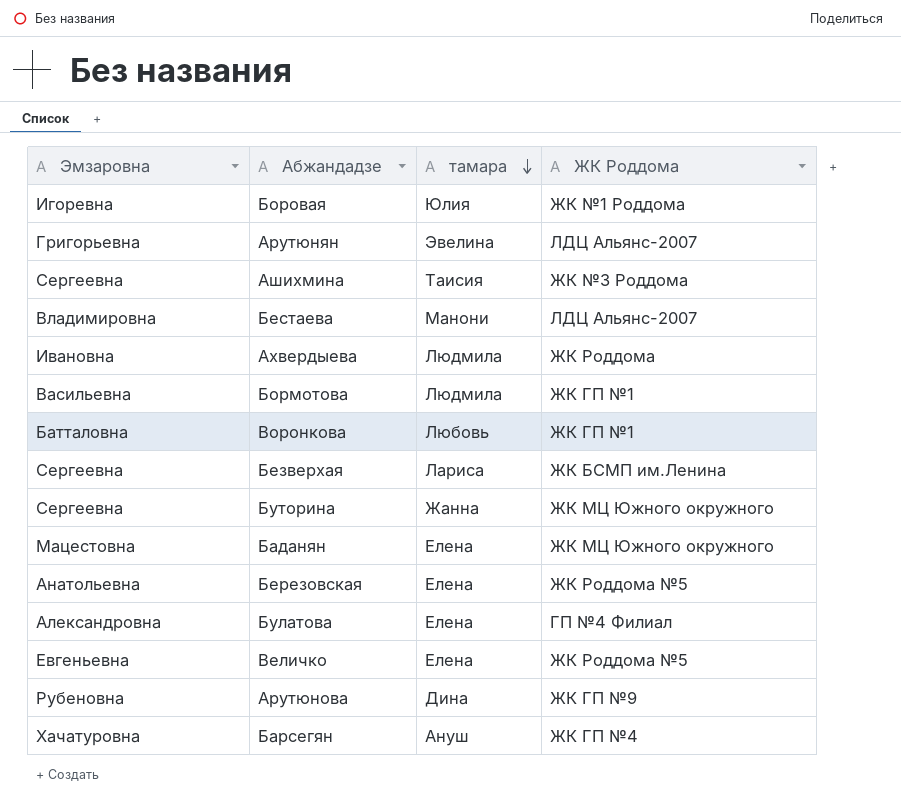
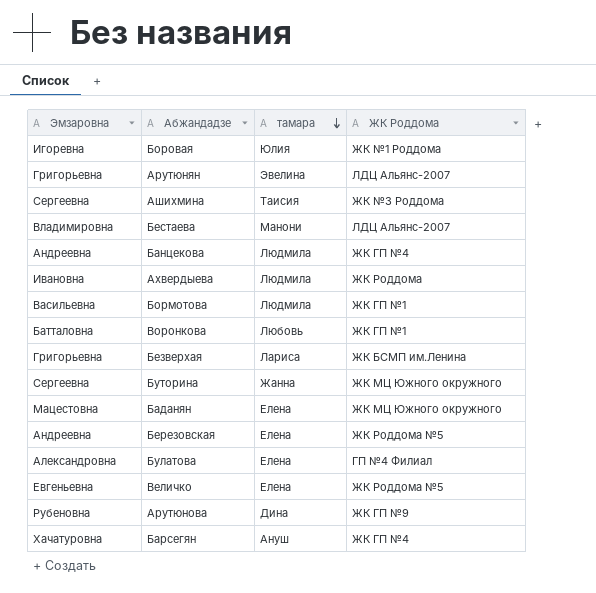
row Банцекова: none -> Андреевна | Людмила | ЖК ГП №4
Безверхая | Эмзаровна: Сергеевна -> Григорьевна
Березовская | Эмзаровна: Анатольевна -> Андреевна

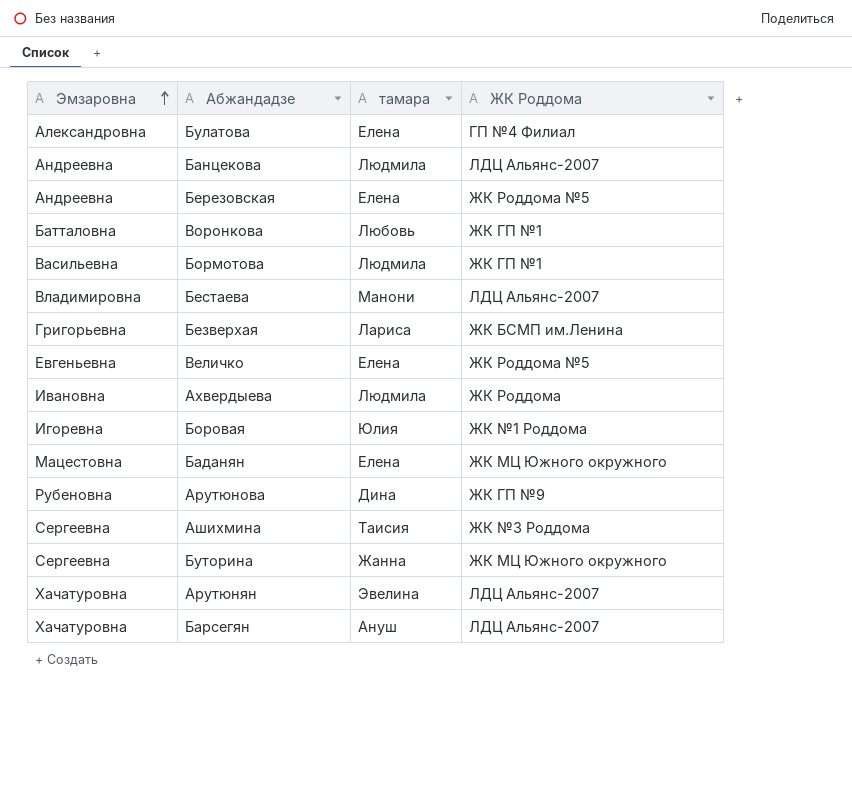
row order: тамара descending -> Эмзаровна ascending
Банцекова | ЖК Роддома: ЖК ГП №4 -> ЛДЦ Альянс-2007
Арутюнян | Эмзаровна: Григорьевна -> Хачатуровна
Барсегян | ЖК Роддома: ЖК ГП №4 -> ЛДЦ Альянс-2007

